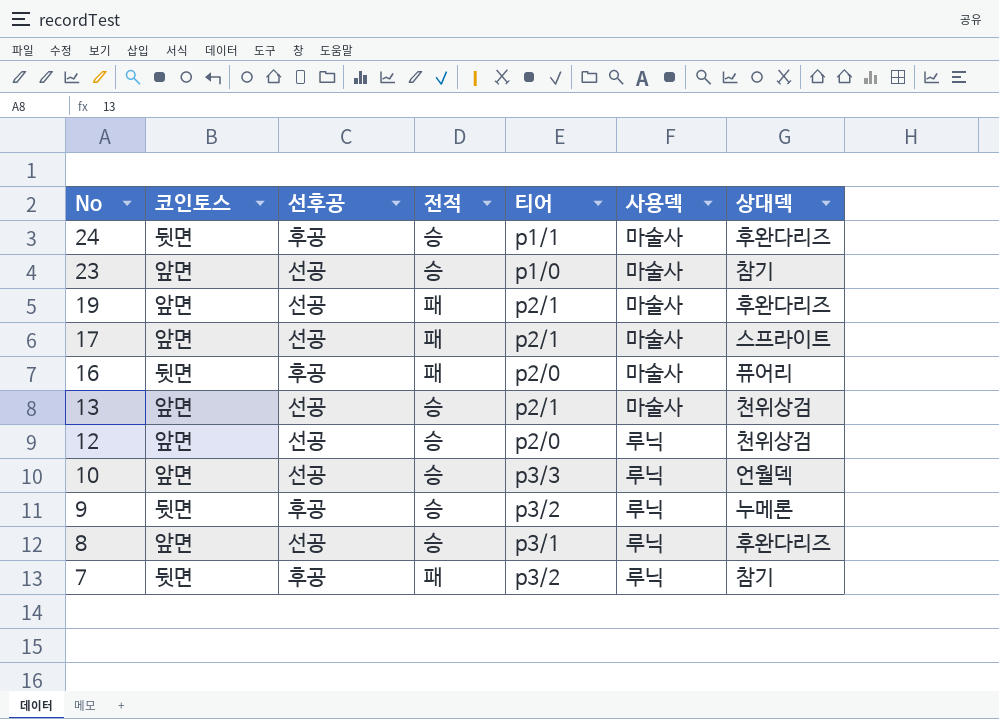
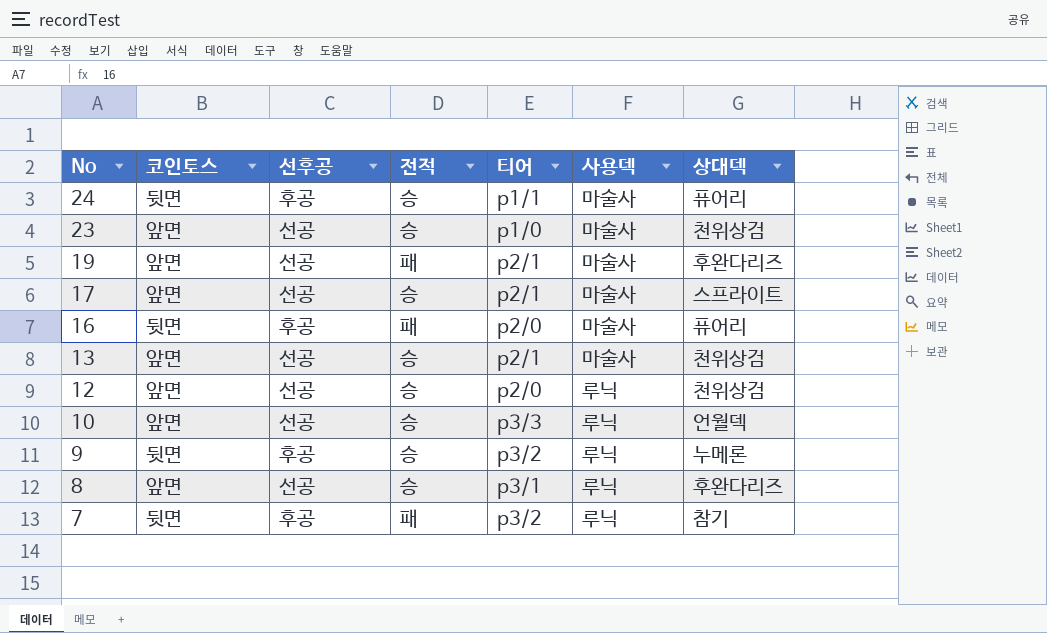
24 | 상대덱: 후완다리즈 -> 퓨어리
23 | 상대덱: 참기 -> 천위상검
17 | 전적: 패 -> 승

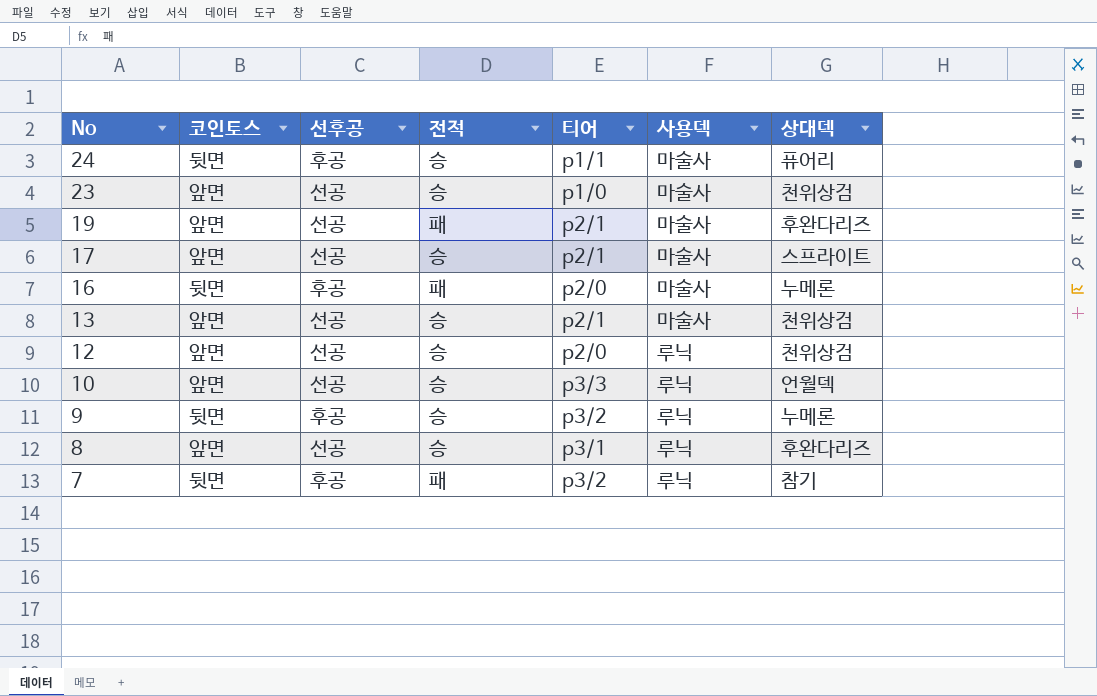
16 | 상대덱: 퓨어리 -> 누메론

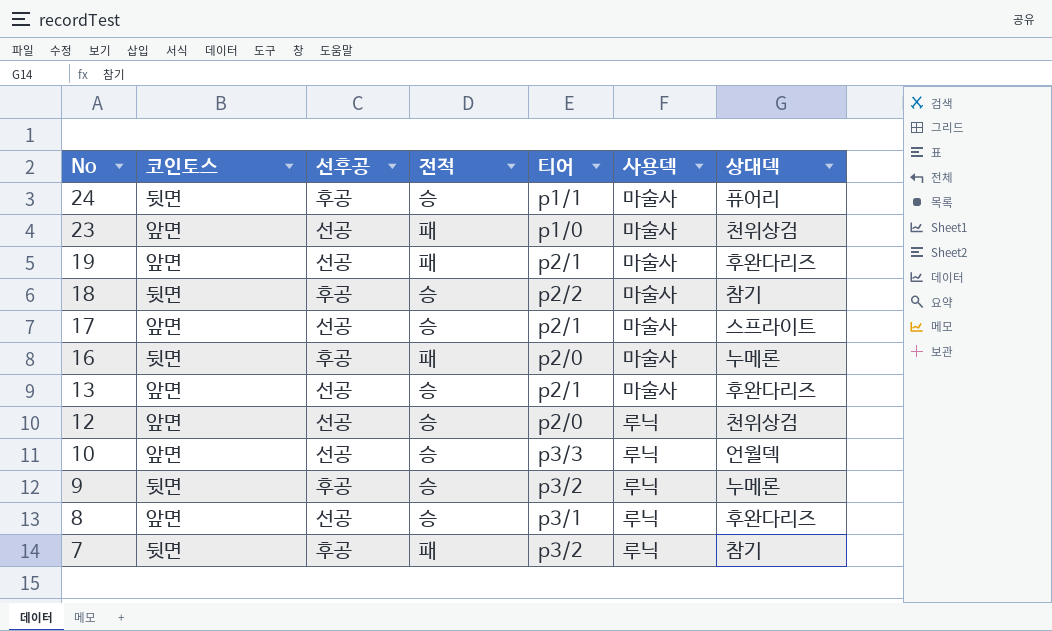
23 | 전적: 승 -> 패
row 18: none -> 뒷면 | 후공 | 승 | p2/2 | 마술사 | 참기
13 | 상대덱: 천위상검 -> 후완다리즈

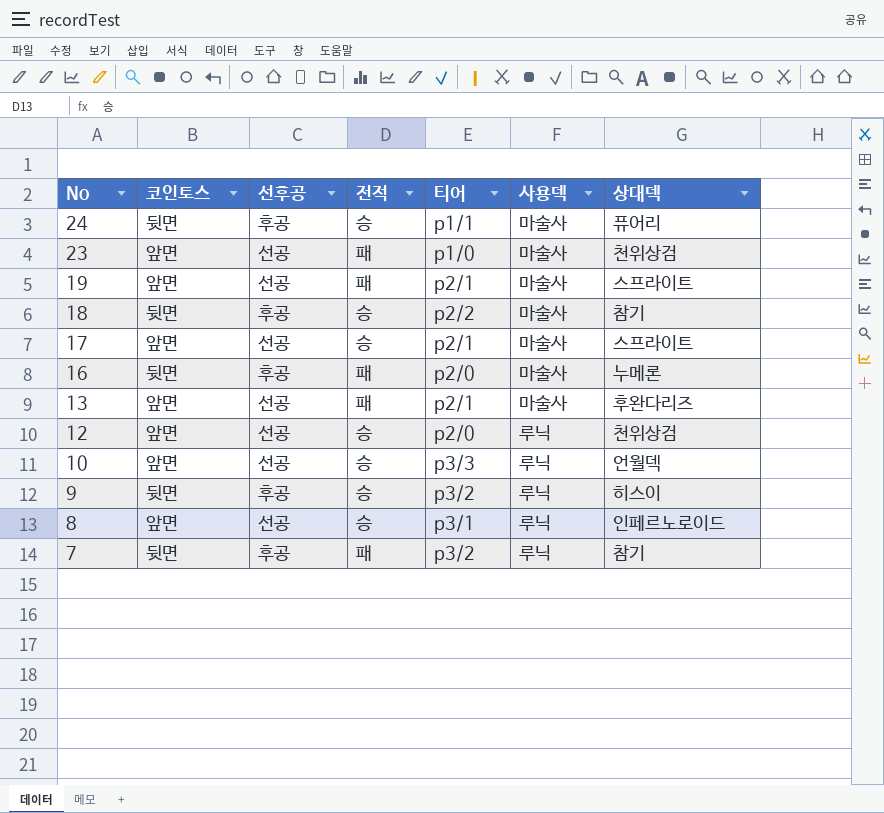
19 | 상대덱: 후완다리즈 -> 스프라이트
13 | 전적: 승 -> 패
9 | 상대덱: 누메론 -> 히스이
8 | 상대덱: 후완다리즈 -> 인페르노로이드

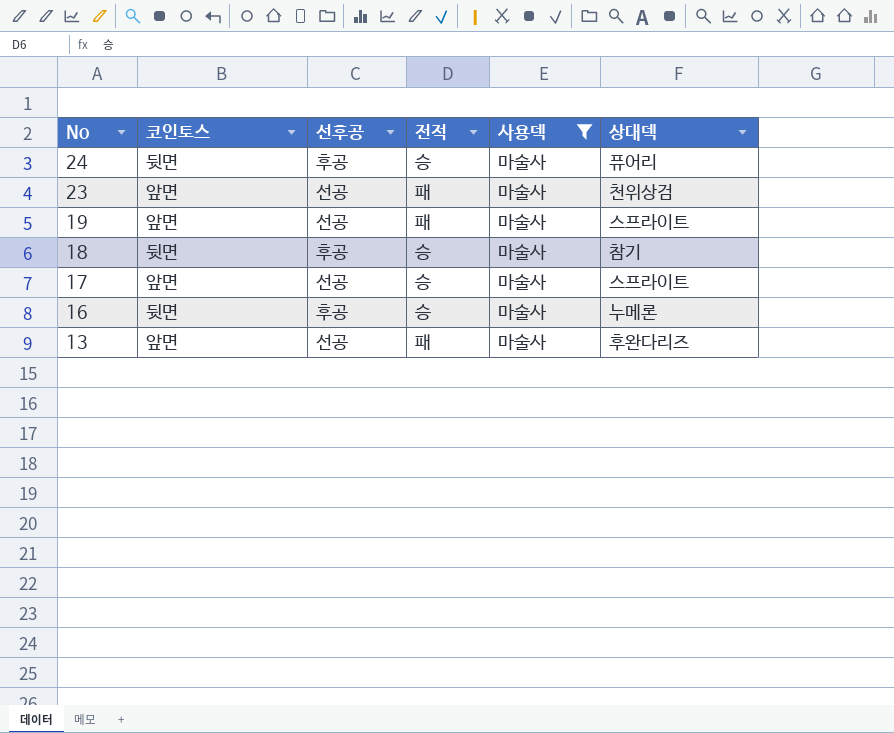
filter: none -> 사용덱 = 마술사
column 티어 | position: 5 -> none
16 | 전적: 패 -> 승

